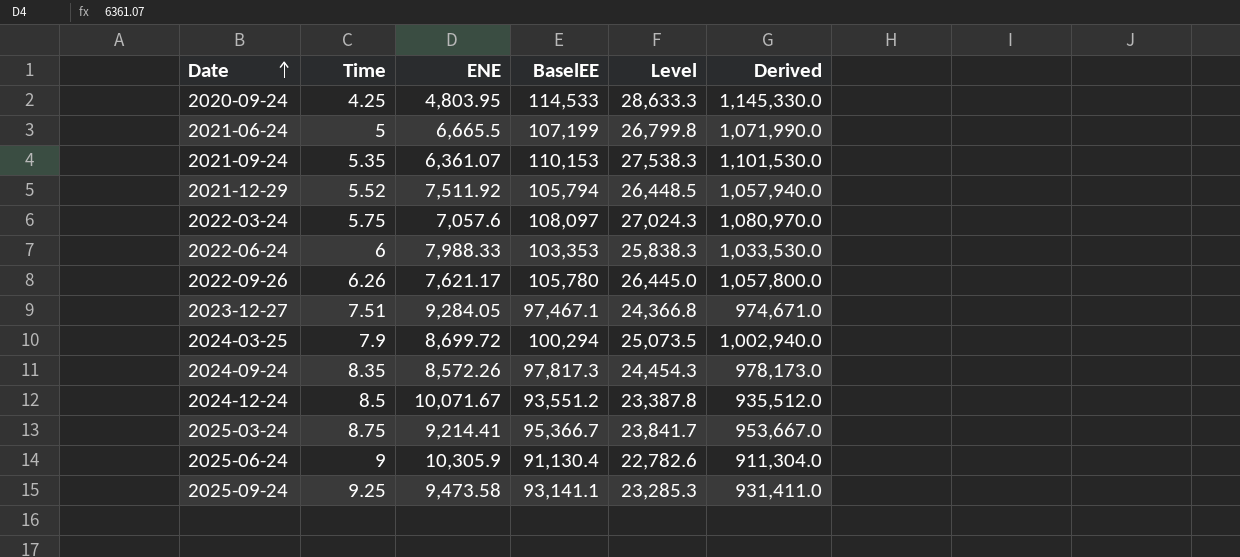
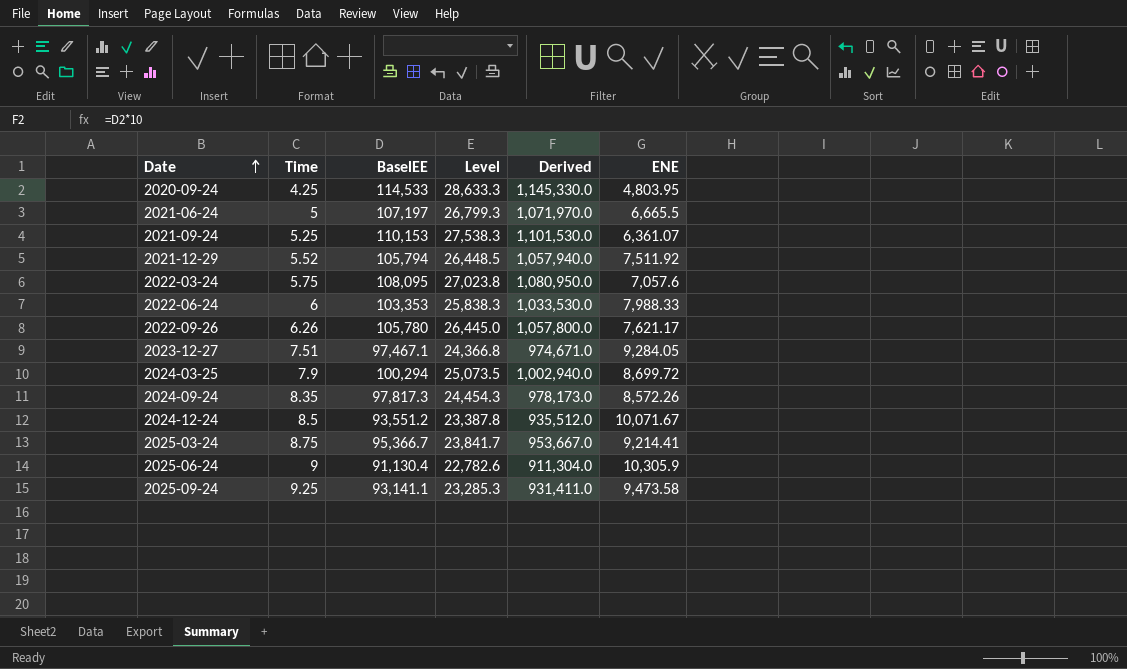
column ENE | position: 3 -> 6
2021-06-24 | BaselEE: 107,199 -> 107,197
2021-06-24 | Level: 26,799.8 -> 26,799.3
2021-06-24 | Derived: 1,071,990.0 -> 1,071,970.0
2021-09-24 | Time: 5.35 -> 5.25
2022-03-24 | BaselEE: 108,097 -> 108,095
2022-03-24 | Level: 27,024.3 -> 27,023.8
2022-03-24 | Derived: 1,080,970.0 -> 1,080,950.0

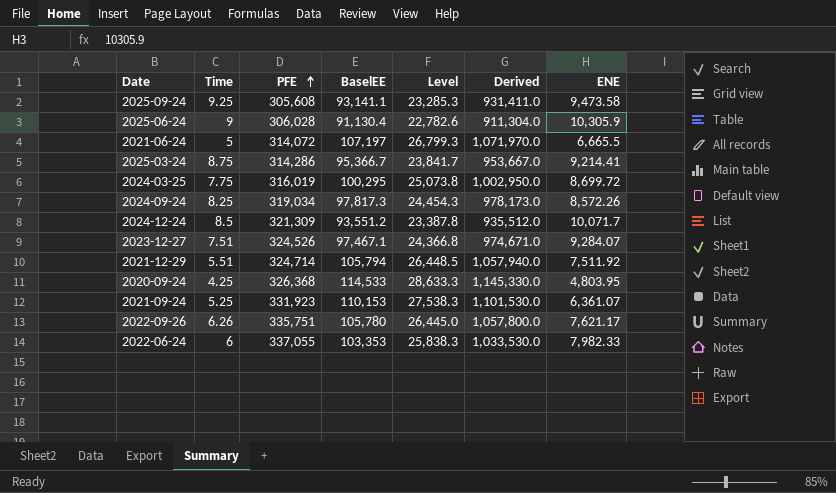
row order: Date ascending -> PFE ascending
column PFE | position: none -> 3
row 2022-03-24: 5.75 | 108,095 | 27,023.8 | 1,080,950.0 | 7,057.6 -> none
2024-03-25 | Time: 7.9 -> 7.75
2024-03-25 | BaselEE: 100,294 -> 100,295
2024-03-25 | Level: 25,073.5 -> 25,073.8
2024-03-25 | Derived: 1,002,940.0 -> 1,002,950.0
2024-09-24 | Time: 8.35 -> 8.25
2024-12-24 | ENE: 10,071.67 -> 10,071.7
2023-12-27 | ENE: 9,284.05 -> 9,284.07
2021-12-29 | Time: 5.52 -> 5.51
2022-06-24 | ENE: 7,988.33 -> 7,982.33

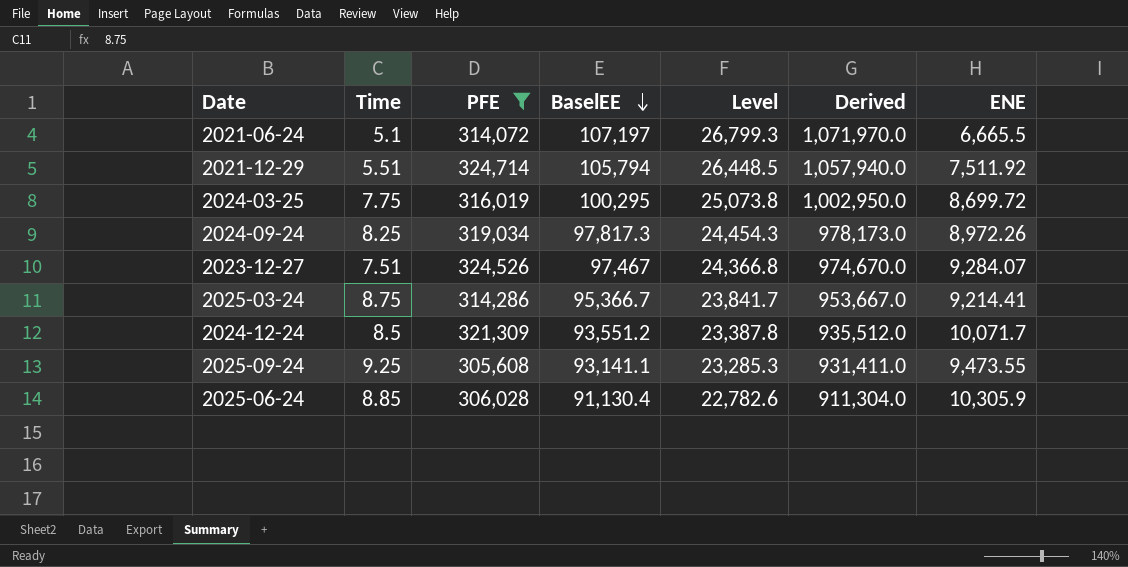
filter: none -> PFE <= 324,714
row order: PFE ascending -> BaselEE descending
2021-06-24 | Time: 5 -> 5.1
2024-09-24 | ENE: 8,572.26 -> 8,972.26
2023-12-27 | BaselEE: 97,467.1 -> 97,467
2023-12-27 | Derived: 974,671.0 -> 974,670.0
2025-09-24 | ENE: 9,473.58 -> 9,473.55
2025-06-24 | Time: 9 -> 8.85

